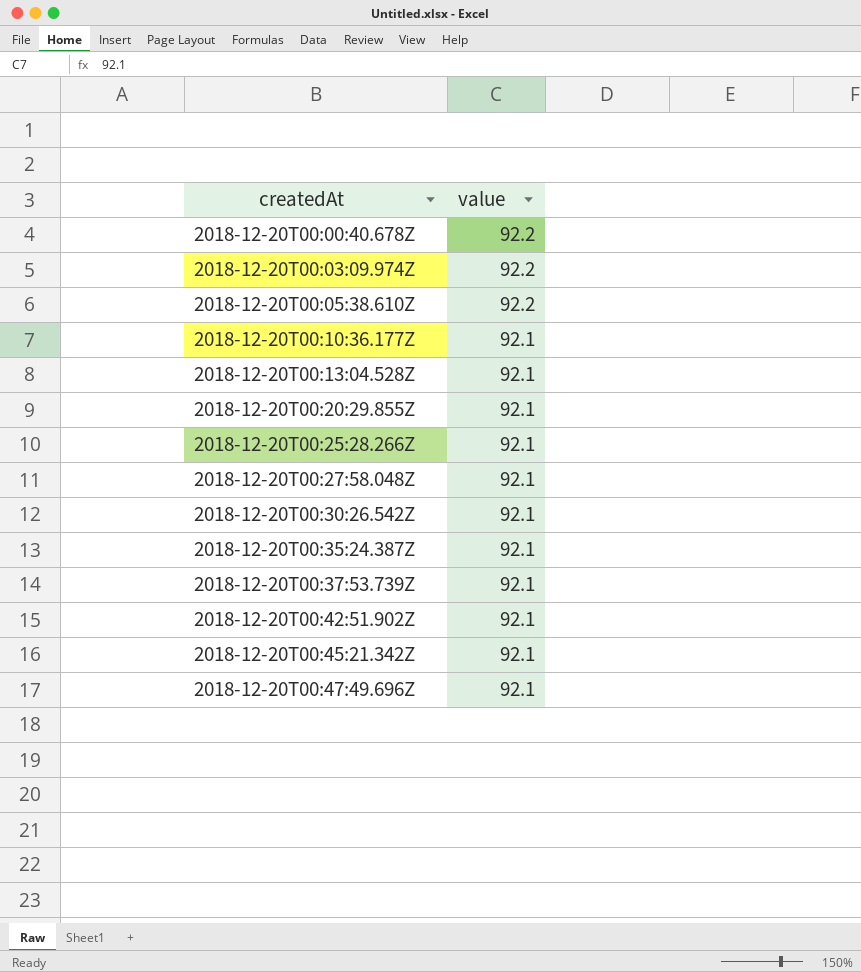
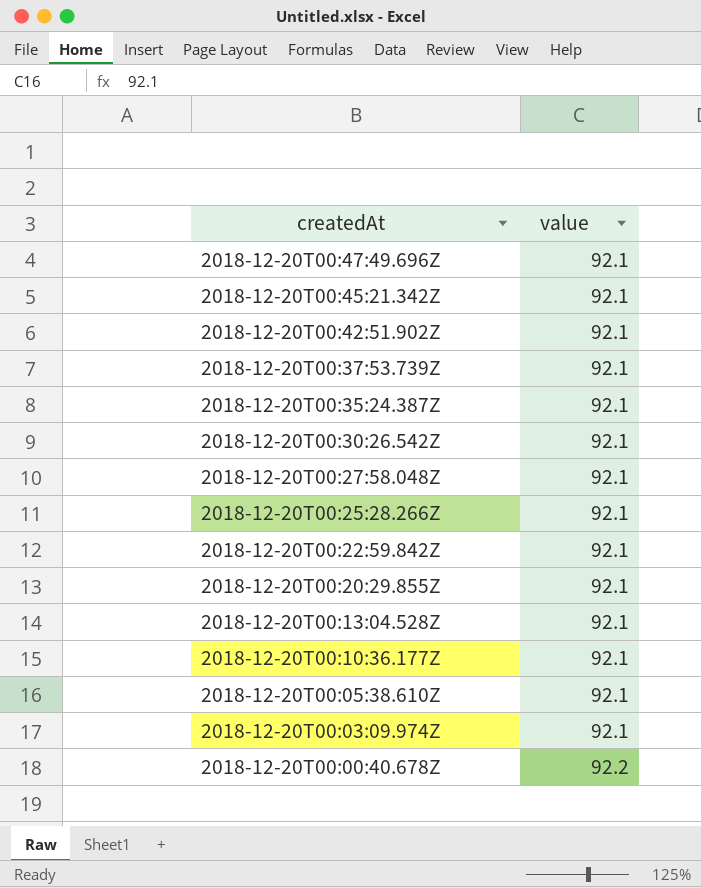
row order: createdAt ascending -> createdAt descending
row 2018-12-20T00:22:59.842Z: none -> 92.1
2018-12-20T00:05:38.610Z | value: 92.2 -> 92.1
2018-12-20T00:03:09.974Z | value: 92.2 -> 92.1

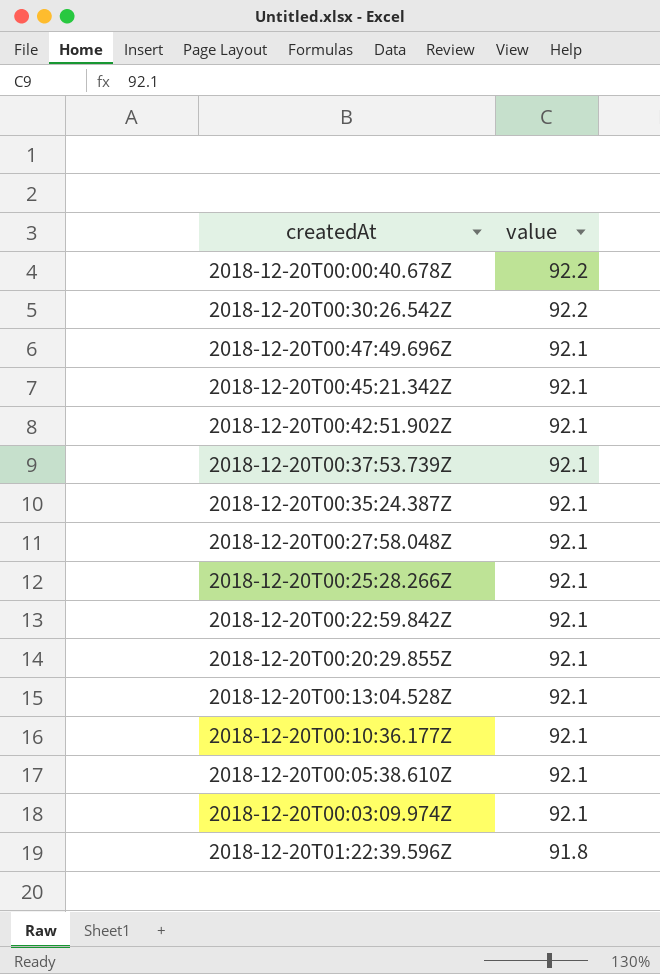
row order: createdAt descending -> value descending
2018-12-20T00:30:26.542Z | value: 92.1 -> 92.2
row 2018-12-20T01:22:39.596Z: none -> 91.8

